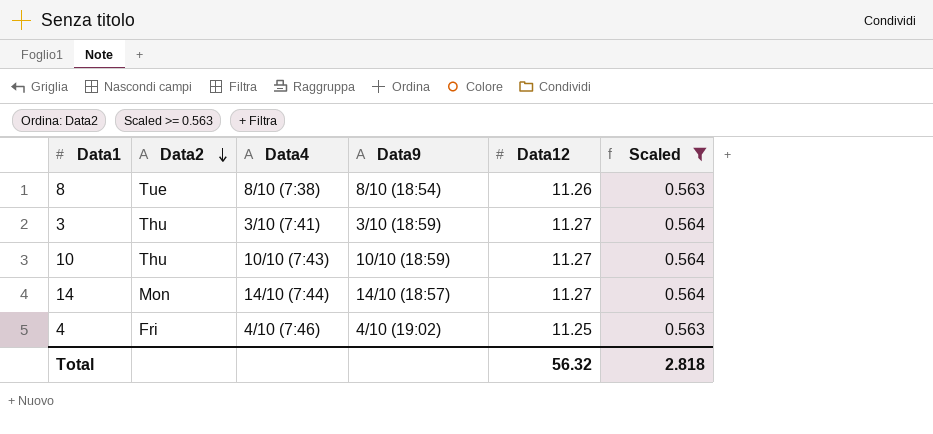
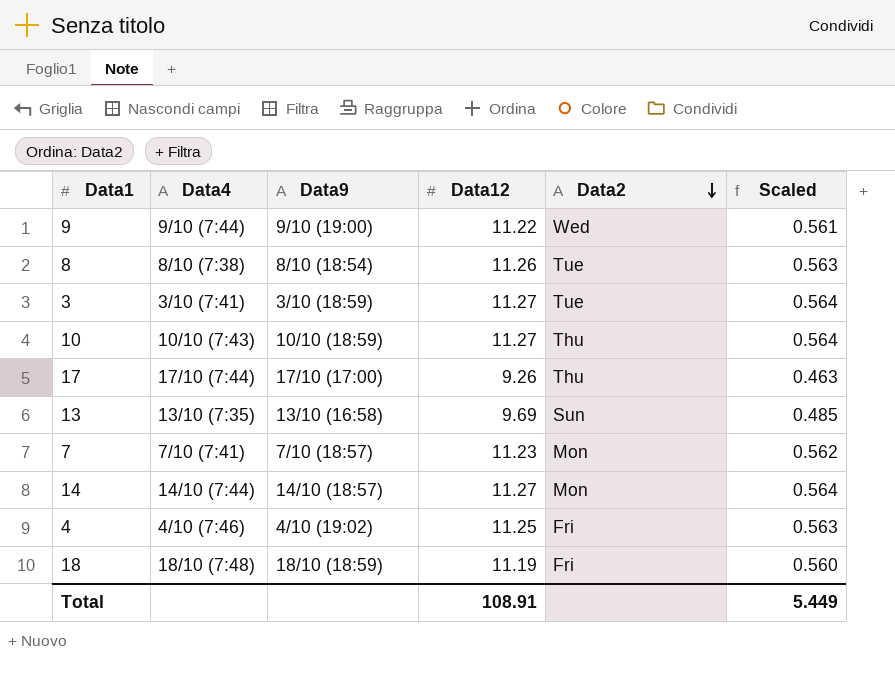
filter: Scaled >= 0.563 -> none
column Data2 | position: 2 -> 5
3 | Data2: Thu -> Tue
Total | Data12: 56.32 -> 108.91
Total | Scaled: 2.818 -> 5.449

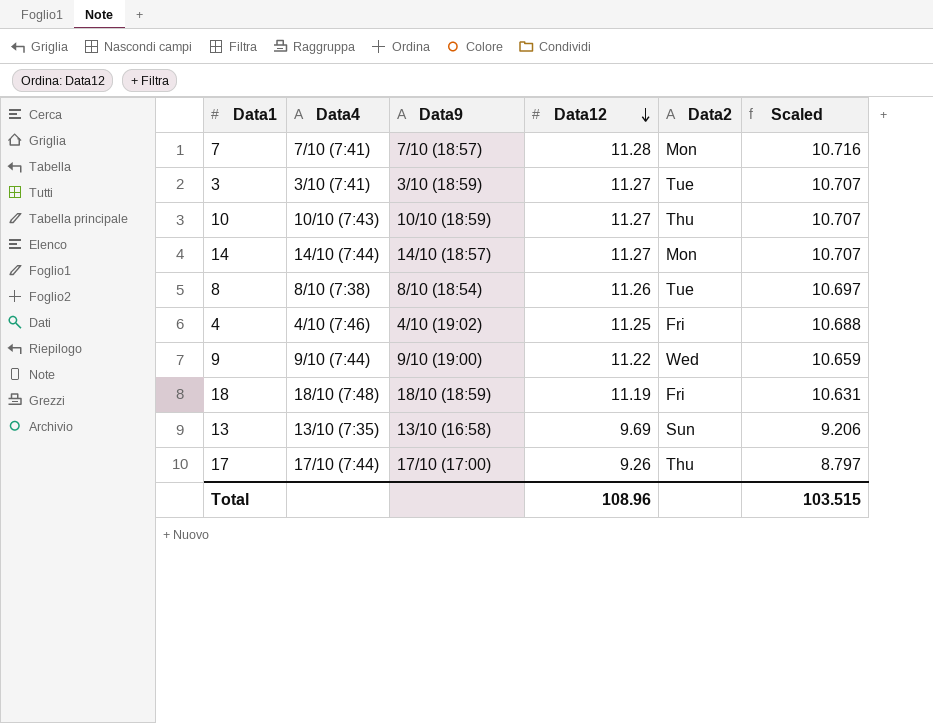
row order: Data2 descending -> Data12 descending
column Scaled | formula: [Data12] * 0.05 -> [Data12] * 0.95
7 | Data12: 11.23 -> 11.28
Total | Data12: 108.91 -> 108.96
Total | Scaled: 5.449 -> 103.515

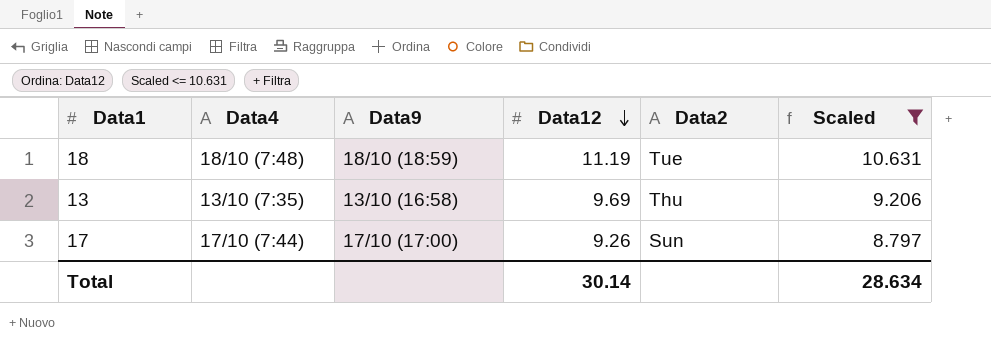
filter: none -> Scaled <= 10.631
18 | Data2: Fri -> Tue
13 | Data2: Sun -> Thu
17 | Data2: Thu -> Sun
Total | Data12: 108.96 -> 30.14
Total | Scaled: 103.515 -> 28.634

